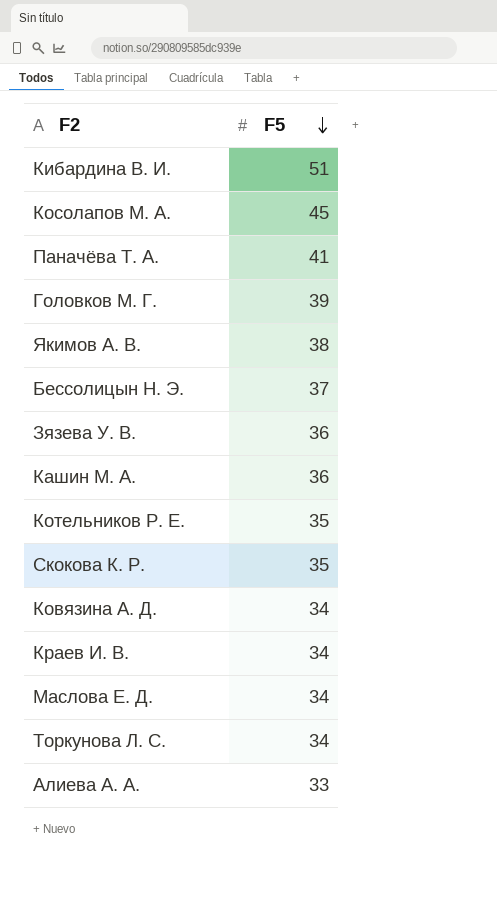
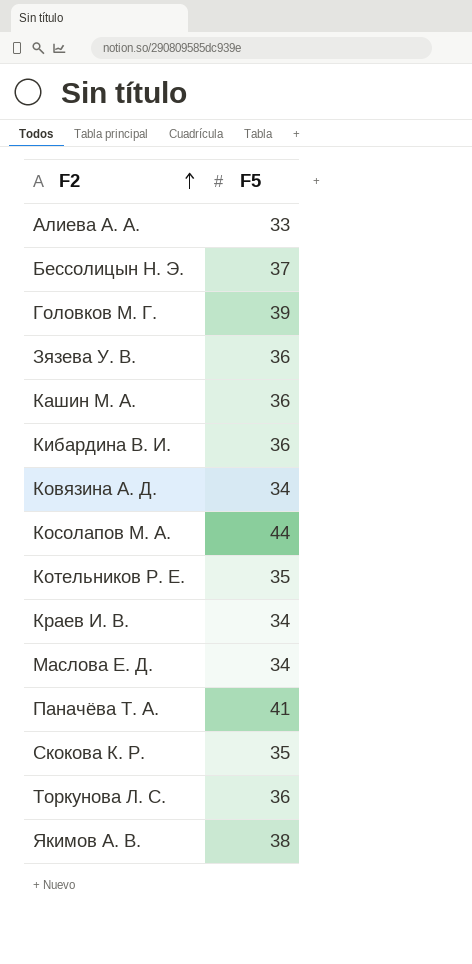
row order: F5 descending -> F2 ascending
Кибардина В. И. | F5: 51 -> 36
Косолапов М. А. | F5: 45 -> 44
Торкунова Л. С. | F5: 34 -> 36

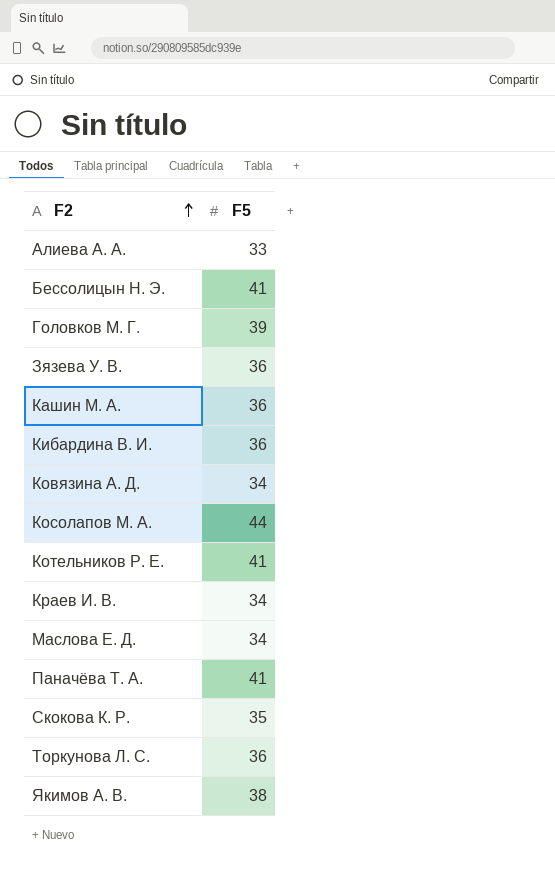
Бессолицын Н. Э. | F5: 37 -> 41
Котельников Р. Е. | F5: 35 -> 41

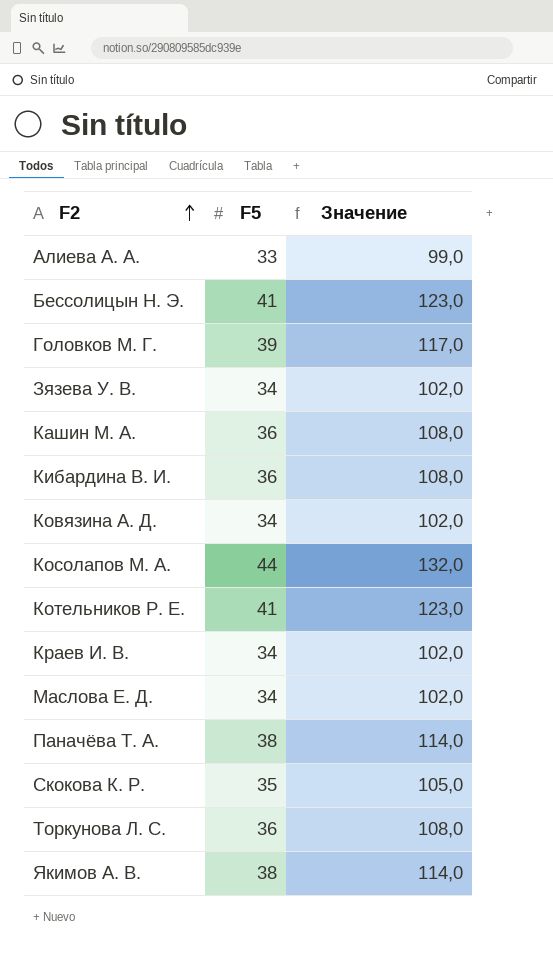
column Значение | formula: none -> [F5] * 3
Зязева У. В. | F5: 36 -> 34
Паначёва Т. А. | F5: 41 -> 38

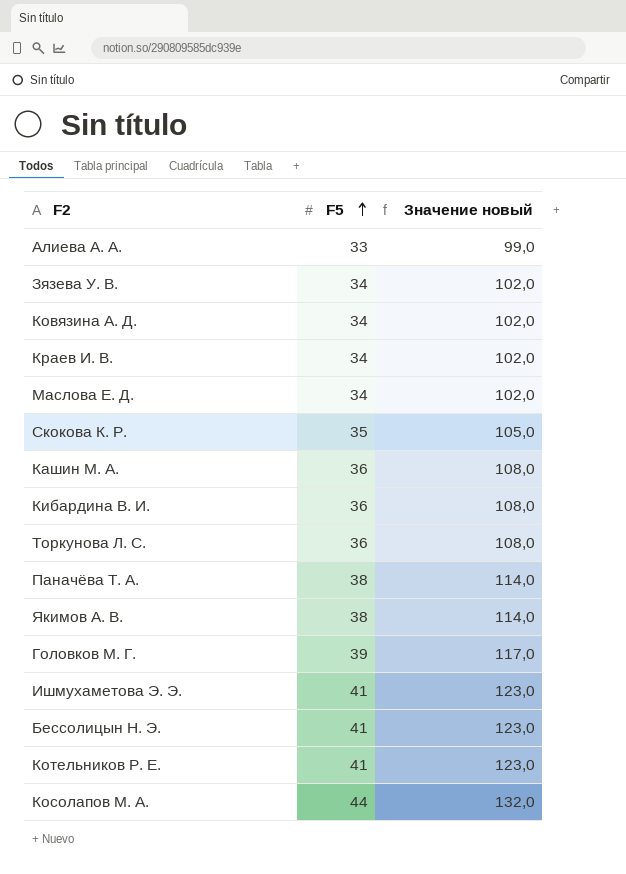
row order: F2 ascending -> F5 ascending
column name: Значение -> Значение новый
row Ишмухаметова Э. Э.: none -> 41 | 123,0

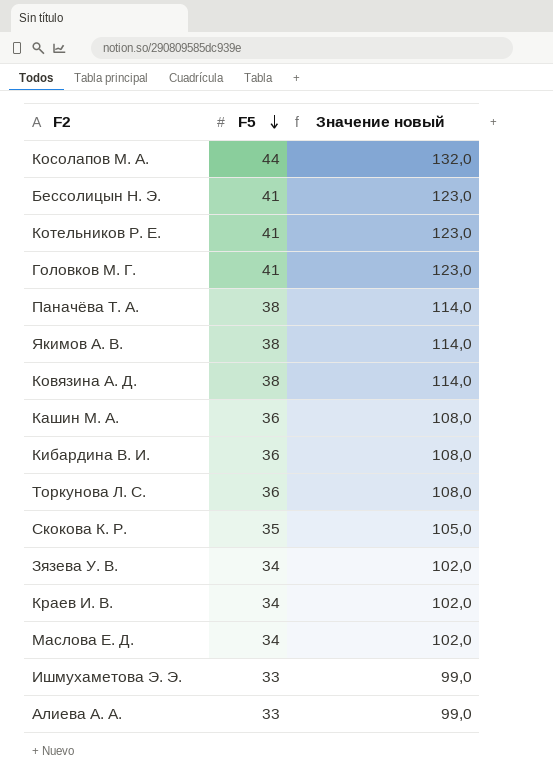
row order: F5 ascending -> F5 descending
Головков М. Г. | F5: 39 -> 41
Головков М. Г. | Значение новый: 117,0 -> 123,0
Ковязина А. Д. | F5: 34 -> 38
Ковязина А. Д. | Значение новый: 102,0 -> 114,0
Ишмухаметова Э. Э. | F5: 41 -> 33
Ишмухаметова Э. Э. | Значение новый: 123,0 -> 99,0

